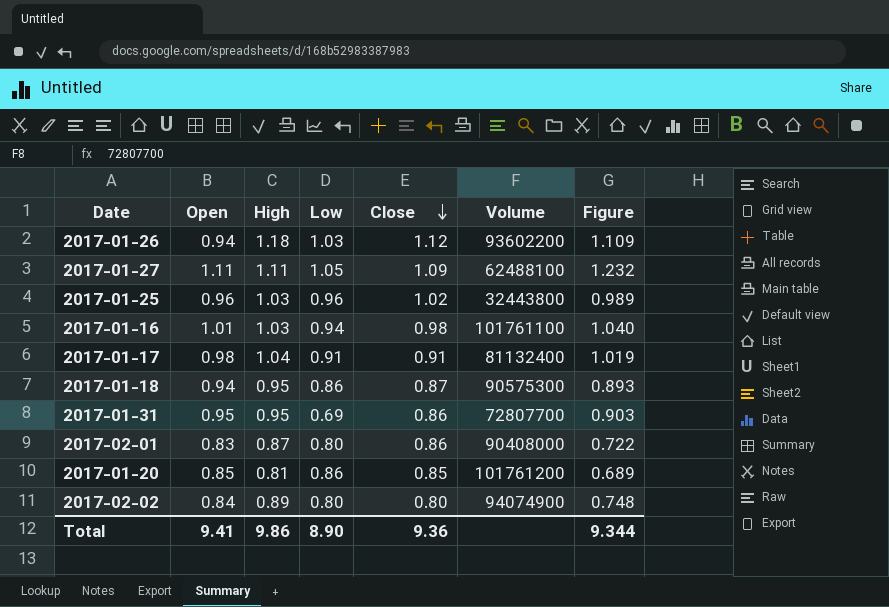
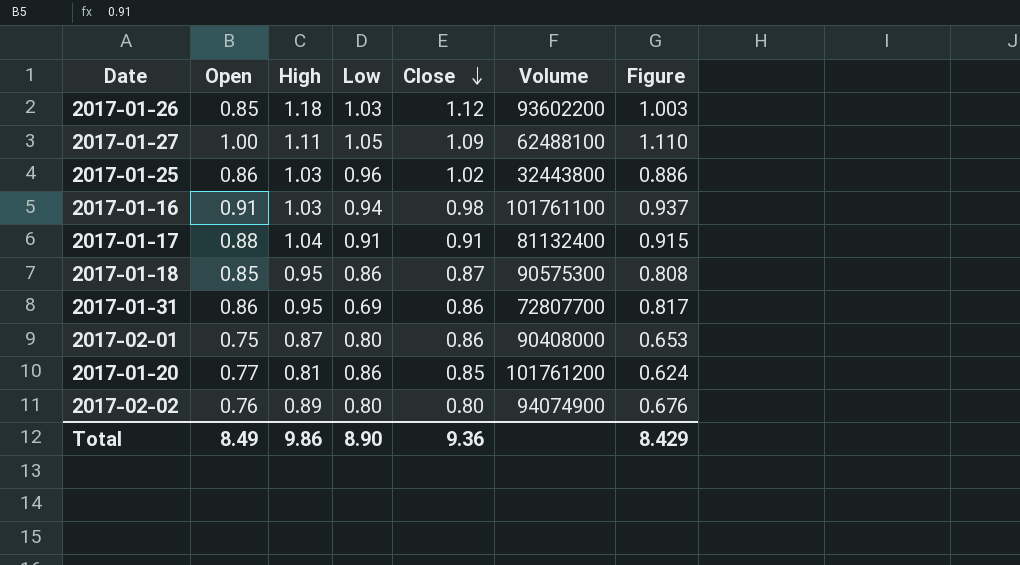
2017-01-26 | Open: 0.94 -> 0.85
2017-01-26 | Figure: 1.109 -> 1.003
2017-01-27 | Open: 1.11 -> 1.00
2017-01-27 | Figure: 1.232 -> 1.110
2017-01-25 | Open: 0.96 -> 0.86
2017-01-25 | Figure: 0.989 -> 0.886
2017-01-16 | Open: 1.01 -> 0.91
2017-01-16 | Figure: 1.040 -> 0.937
2017-01-17 | Open: 0.98 -> 0.88
2017-01-17 | Figure: 1.019 -> 0.915
2017-01-18 | Open: 0.94 -> 0.85
2017-01-18 | Figure: 0.893 -> 0.808
2017-01-31 | Open: 0.95 -> 0.86
2017-01-31 | Figure: 0.903 -> 0.817
2017-02-01 | Open: 0.83 -> 0.75
2017-02-01 | Figure: 0.722 -> 0.653
2017-01-20 | Open: 0.85 -> 0.77
2017-01-20 | Figure: 0.689 -> 0.624
2017-02-02 | Open: 0.84 -> 0.76
2017-02-02 | Figure: 0.748 -> 0.676
Total | Open: 9.41 -> 8.49
Total | Figure: 9.344 -> 8.429

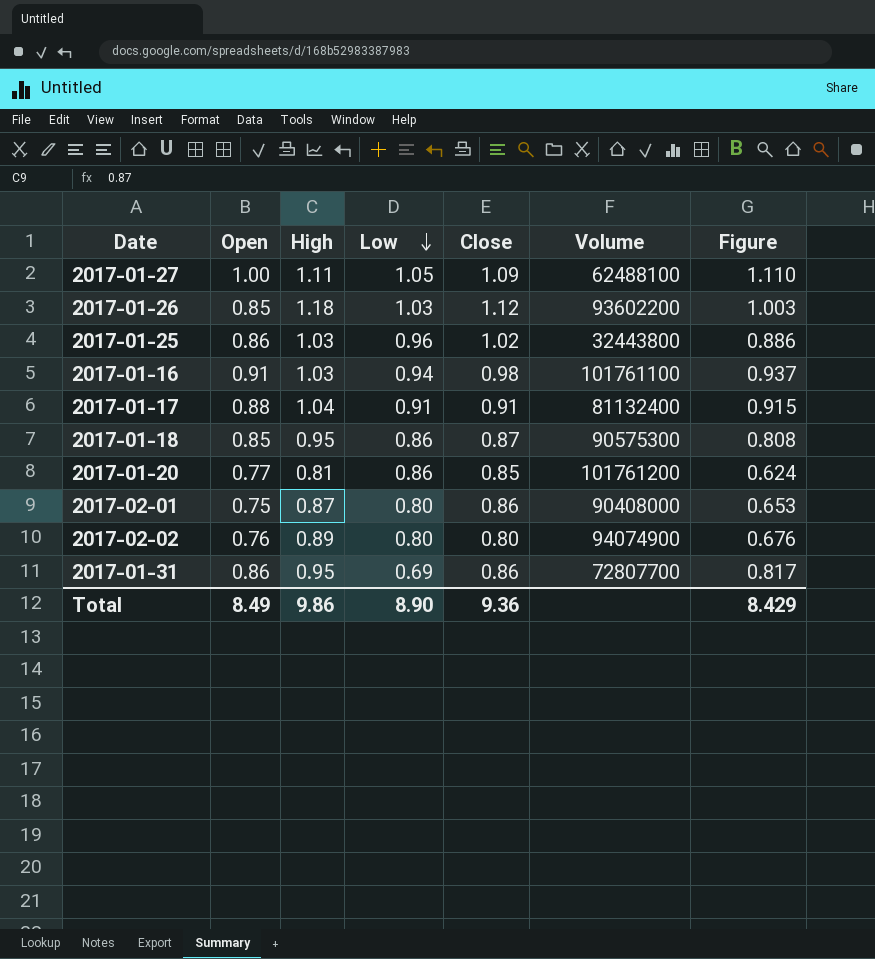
row order: Close descending -> Low descending

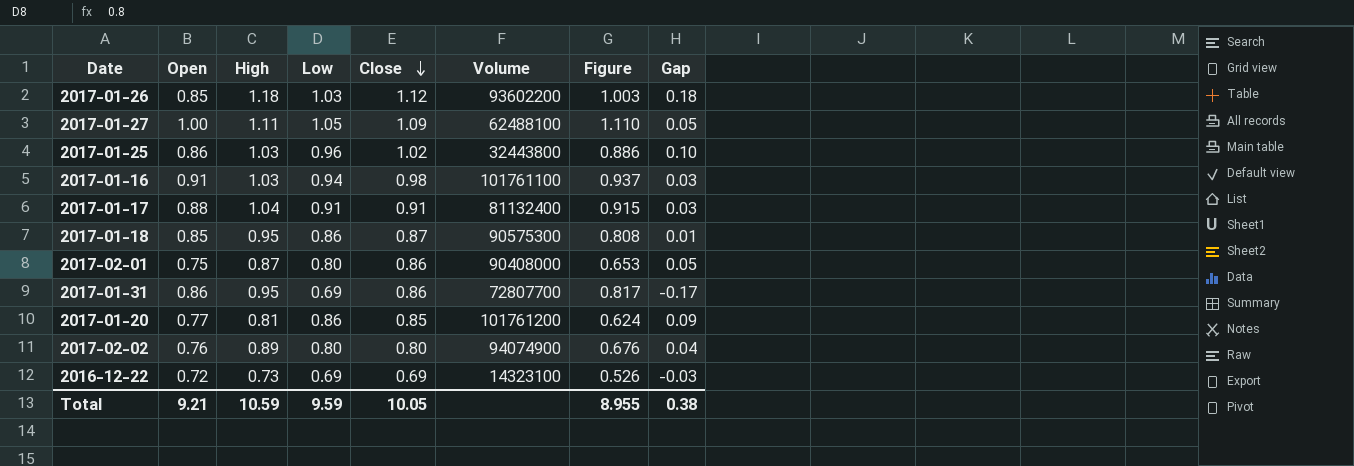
row order: Low descending -> Close descending
column Gap | formula: none -> [Low] - [Open]
row 2016-12-22: none -> 0.72 | 0.73 | 0.69 | 0.69 | 14323100 | 0.526 | -0.03
Total | Open: 8.49 -> 9.21
Total | High: 9.86 -> 10.59
Total | Low: 8.90 -> 9.59
Total | Close: 9.36 -> 10.05
Total | Figure: 8.429 -> 8.955

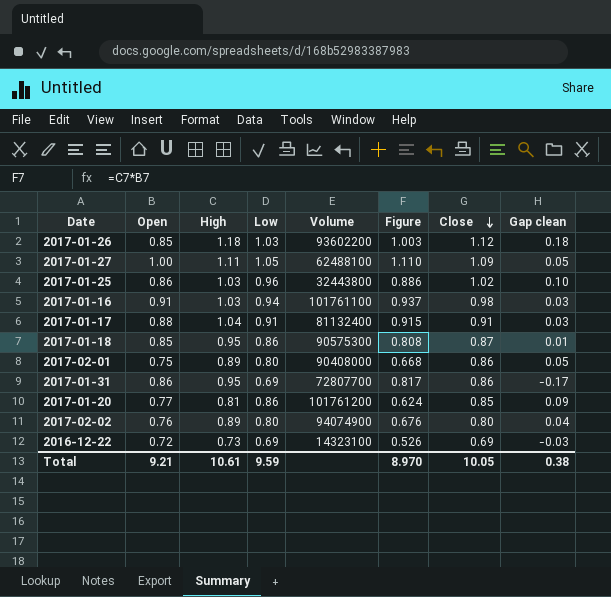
column Close | position: 5 -> 7
column name: Gap -> Gap clean
2017-02-01 | High: 0.87 -> 0.89
2017-02-01 | Figure: 0.653 -> 0.668
Total | High: 10.59 -> 10.61
Total | Figure: 8.955 -> 8.970

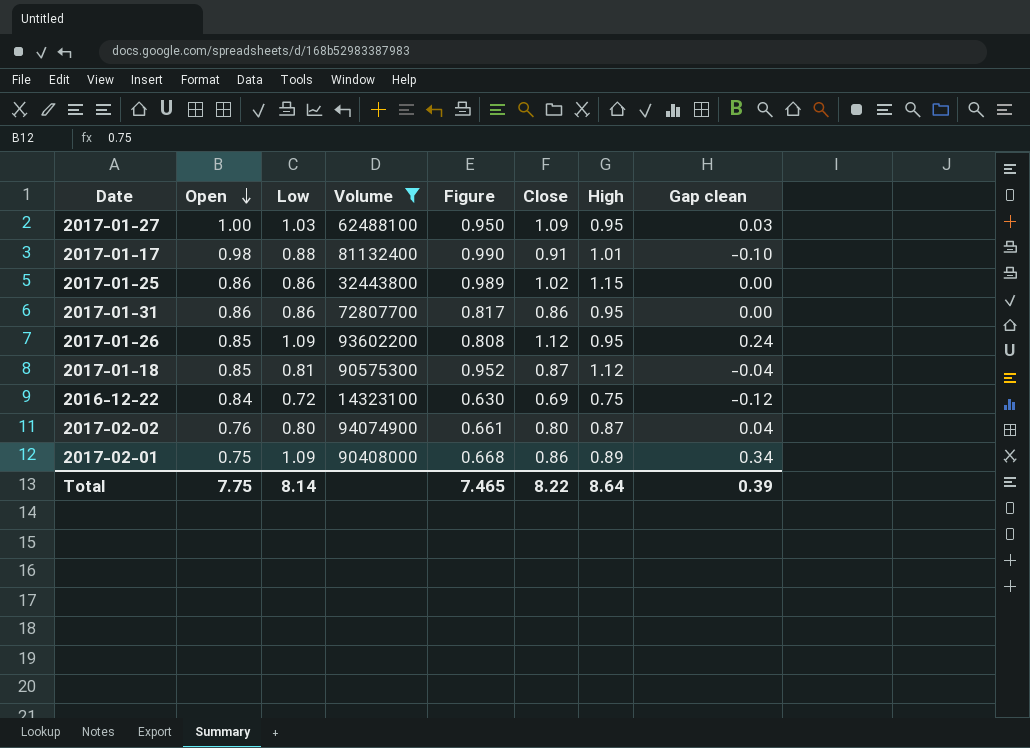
filter: none -> Volume <= 94074900
row order: Close descending -> Open descending
column High | position: 3 -> 7
2017-01-27 | Low: 1.05 -> 1.03
2017-01-27 | Figure: 1.110 -> 0.950
2017-01-27 | High: 1.11 -> 0.95
2017-01-27 | Gap clean: 0.05 -> 0.03
2017-01-17 | Open: 0.88 -> 0.98
2017-01-17 | Low: 0.91 -> 0.88
2017-01-17 | Figure: 0.915 -> 0.990
2017-01-17 | High: 1.04 -> 1.01
2017-01-17 | Gap clean: 0.03 -> -0.10
2017-01-25 | Low: 0.96 -> 0.86
2017-01-25 | Figure: 0.886 -> 0.989
2017-01-25 | High: 1.03 -> 1.15
2017-01-25 | Gap clean: 0.10 -> 0.00
2017-01-31 | Low: 0.69 -> 0.86
2017-01-31 | Gap clean: -0.17 -> 0.00
2017-01-26 | Low: 1.03 -> 1.09
2017-01-26 | Figure: 1.003 -> 0.808
2017-01-26 | High: 1.18 -> 0.95
2017-01-26 | Gap clean: 0.18 -> 0.24
2017-01-18 | Low: 0.86 -> 0.81
2017-01-18 | Figure: 0.808 -> 0.952
2017-01-18 | High: 0.95 -> 1.12
2017-01-18 | Gap clean: 0.01 -> -0.04
2016-12-22 | Open: 0.72 -> 0.84
2016-12-22 | Low: 0.69 -> 0.72
2016-12-22 | Figure: 0.526 -> 0.630
2016-12-22 | High: 0.73 -> 0.75
2016-12-22 | Gap clean: -0.03 -> -0.12
2017-02-02 | Figure: 0.676 -> 0.661
2017-02-02 | High: 0.89 -> 0.87
2017-02-01 | Low: 0.80 -> 1.09
2017-02-01 | Gap clean: 0.05 -> 0.34
Total | Open: 9.21 -> 7.75
Total | Low: 9.59 -> 8.14
Total | Figure: 8.970 -> 7.465
Total | Close: 10.05 -> 8.22
Total | High: 10.61 -> 8.64
Total | Gap clean: 0.38 -> 0.39

